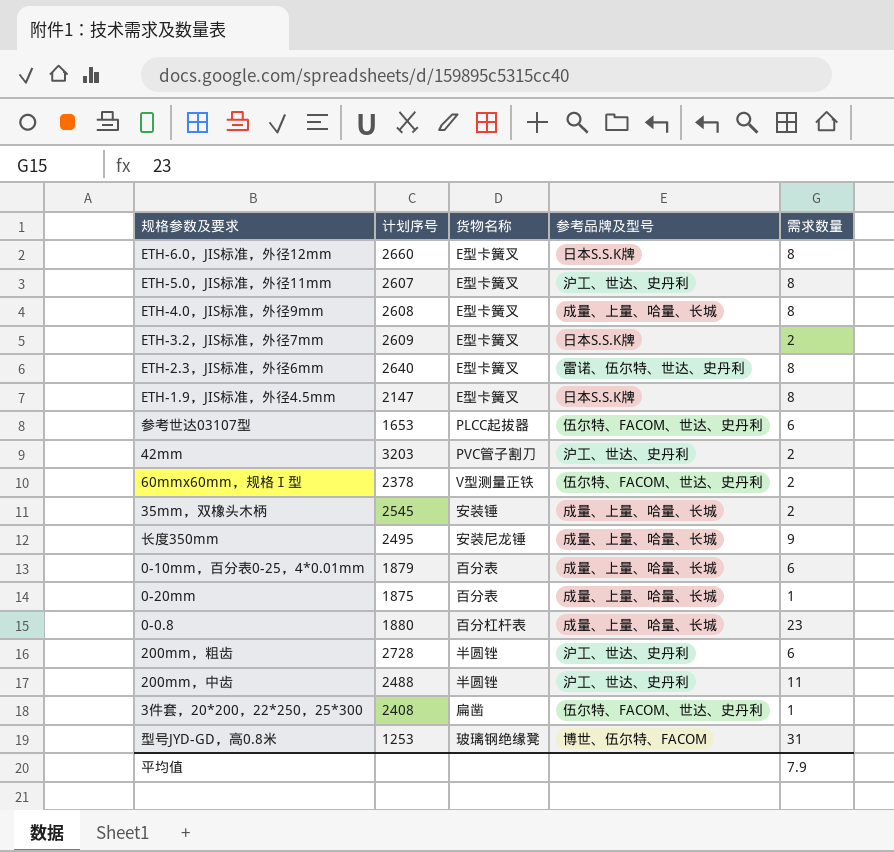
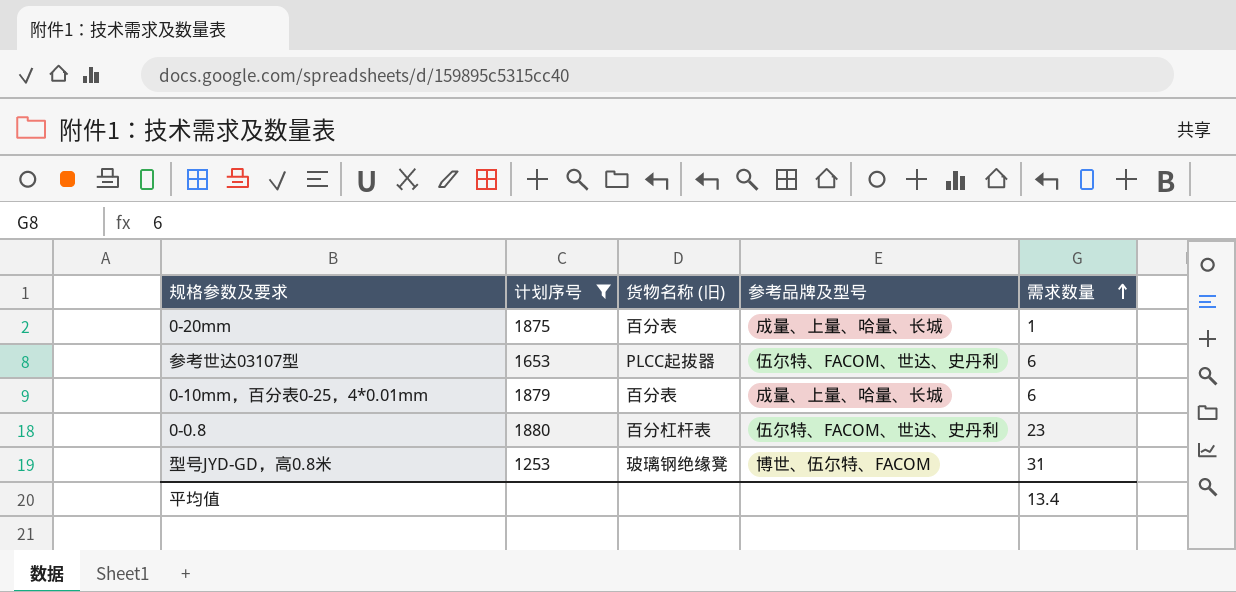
filter: none -> 计划序号 <= 1880
row order: none -> 需求数量 ascending
column name: 货物名称 -> 货物名称 (旧)
0-0.8 | 参考品牌及型号: 成量、上量、哈量、长城 -> 伍尔特、FACOM、世达、史丹利
平均值 | 需求数量: 7.9 -> 13.4

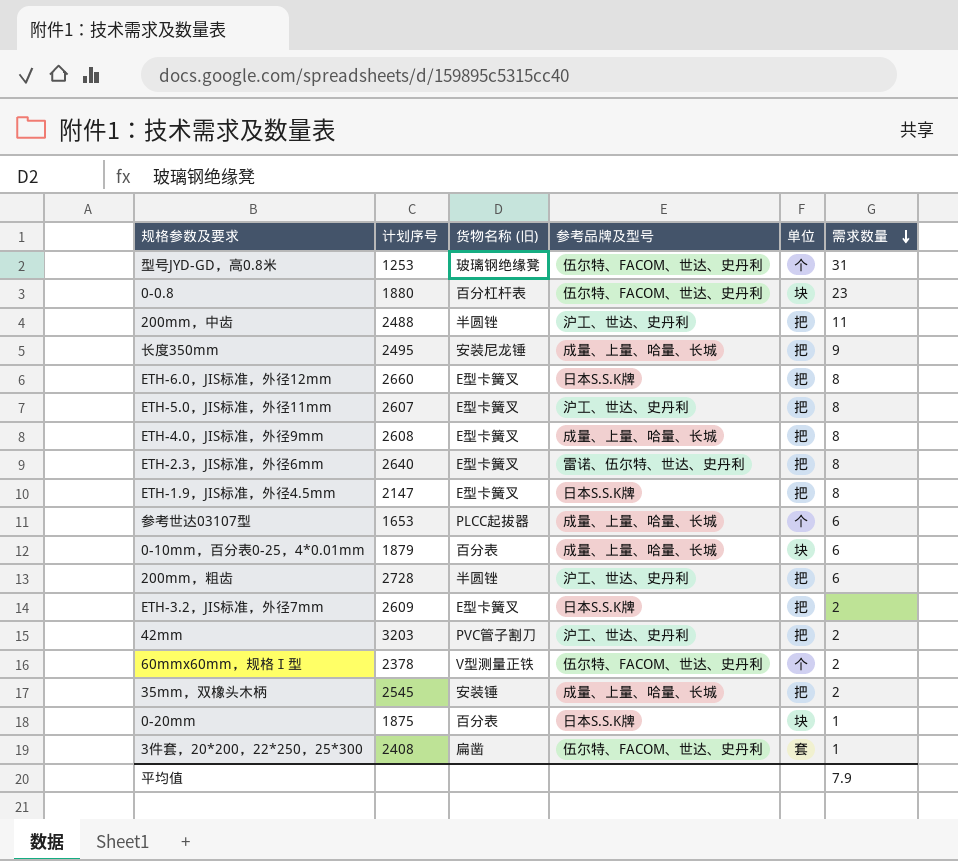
filter: 计划序号 <= 1880 -> none
row order: 需求数量 ascending -> 需求数量 descending
column 单位 | position: none -> 5
型号JYD-GD，高0.8米 | 参考品牌及型号: 博世、伍尔特、FACOM -> 伍尔特、FACOM、世达、史丹利
参考世达03107型 | 参考品牌及型号: 伍尔特、FACOM、世达、史丹利 -> 成量、上量、哈量、长城
0-20mm | 参考品牌及型号: 成量、上量、哈量、长城 -> 日本S.S.K牌
平均值 | 需求数量: 13.4 -> 7.9

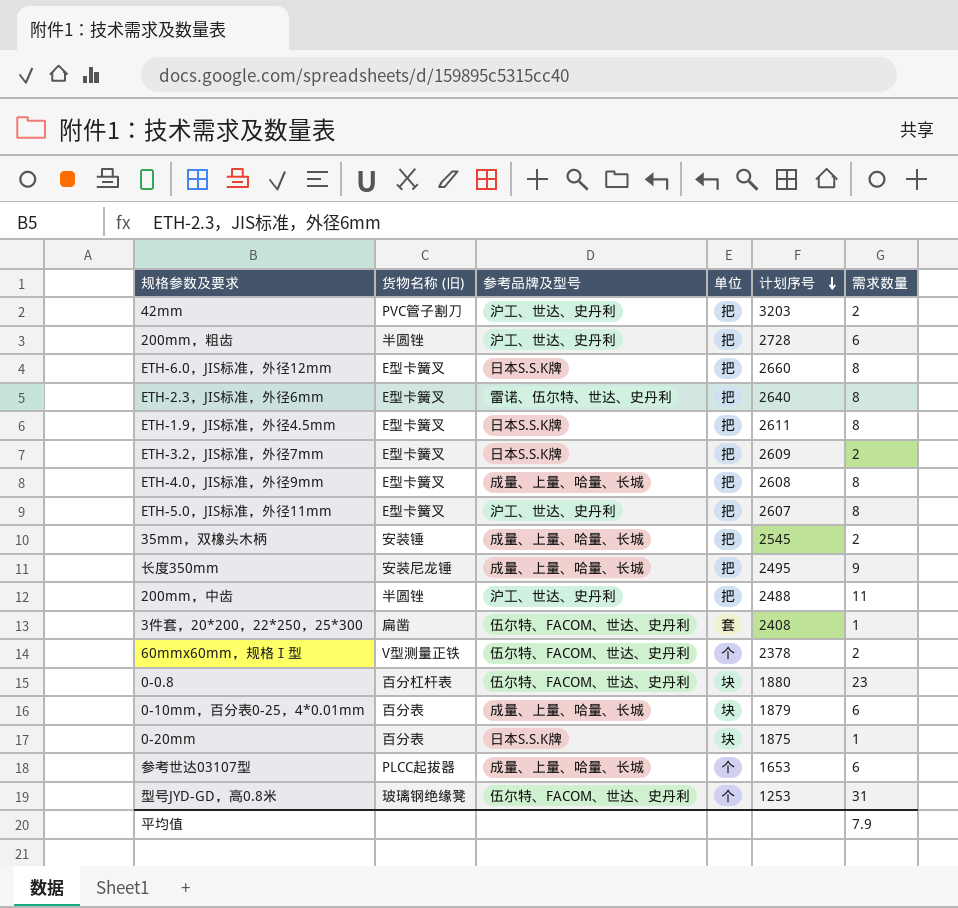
row order: 需求数量 descending -> 计划序号 descending
column 计划序号 | position: 2 -> 5
ETH-1.9，JIS标准，外径4.5mm | 计划序号: 2147 -> 2611

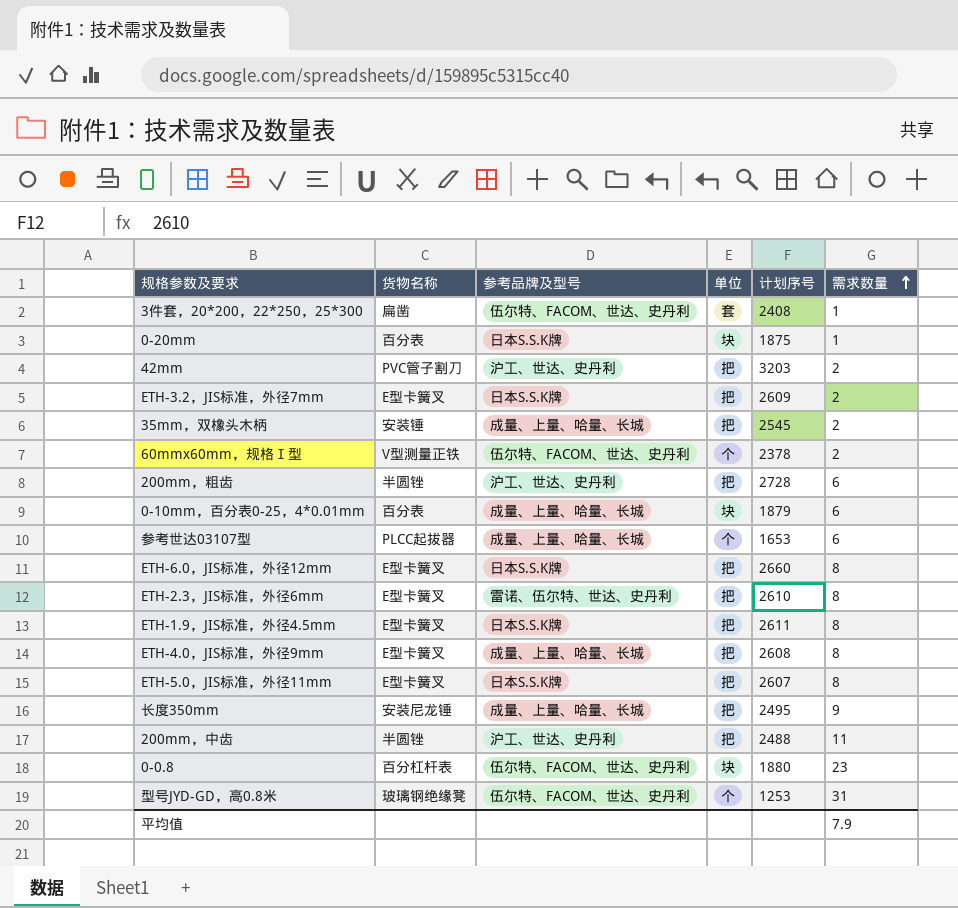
row order: 计划序号 descending -> 需求数量 ascending
column name: 货物名称 (旧) -> 货物名称
ETH-2.3，JIS标准，外径6mm | 计划序号: 2640 -> 2610
ETH-5.0，JIS标准，外径11mm | 参考品牌及型号: 沪工、世达、史丹利 -> 日本S.S.K牌

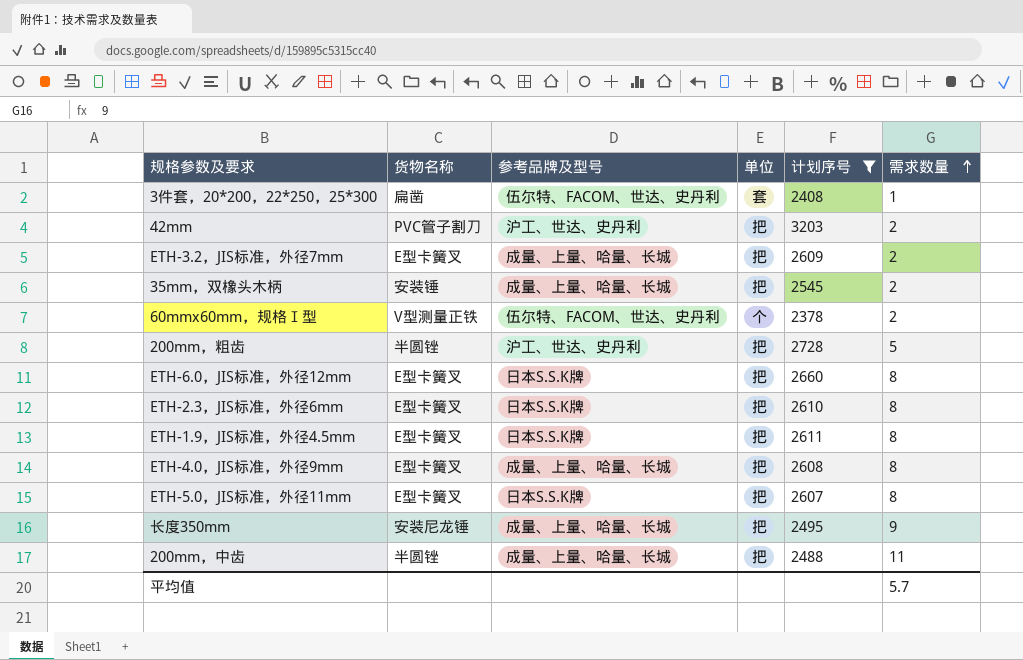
filter: none -> 计划序号 >= 2378
ETH-3.2，JIS标准，外径7mm | 参考品牌及型号: 日本S.S.K牌 -> 成量、上量、哈量、长城
200mm，粗齿 | 需求数量: 6 -> 5
ETH-2.3，JIS标准，外径6mm | 参考品牌及型号: 雷诺、伍尔特、世达、史丹利 -> 日本S.S.K牌
200mm，中齿 | 参考品牌及型号: 沪工、世达、史丹利 -> 成量、上量、哈量、长城
平均值 | 需求数量: 7.9 -> 5.7

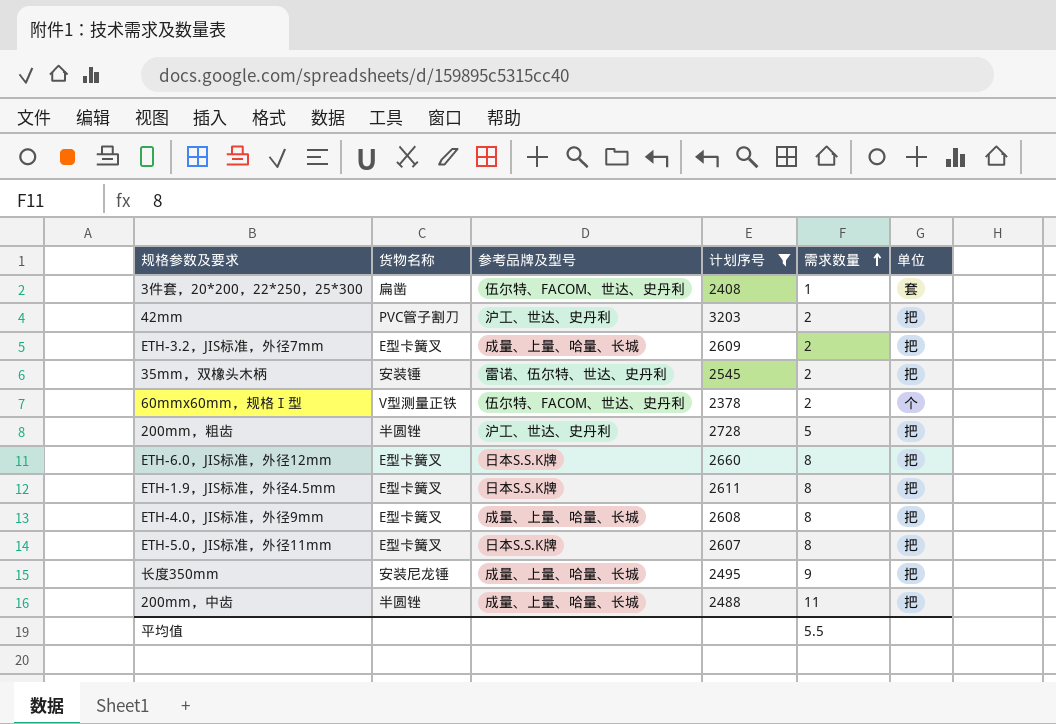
column 单位 | position: 4 -> 6
row ETH-2.3，JIS标准，外径6mm: E型卡簧叉 | 日本S.S.K牌 | 把 | 2610 | 8 -> none
35mm，双橡头木柄 | 参考品牌及型号: 成量、上量、哈量、长城 -> 雷诺、伍尔特、世达、史丹利
平均值 | 需求数量: 5.7 -> 5.5

